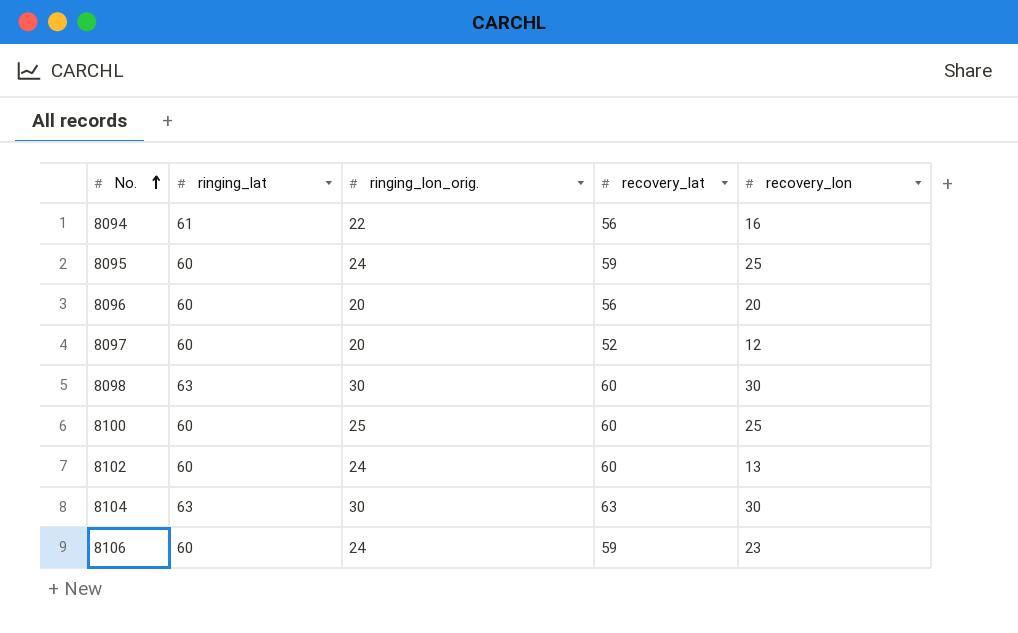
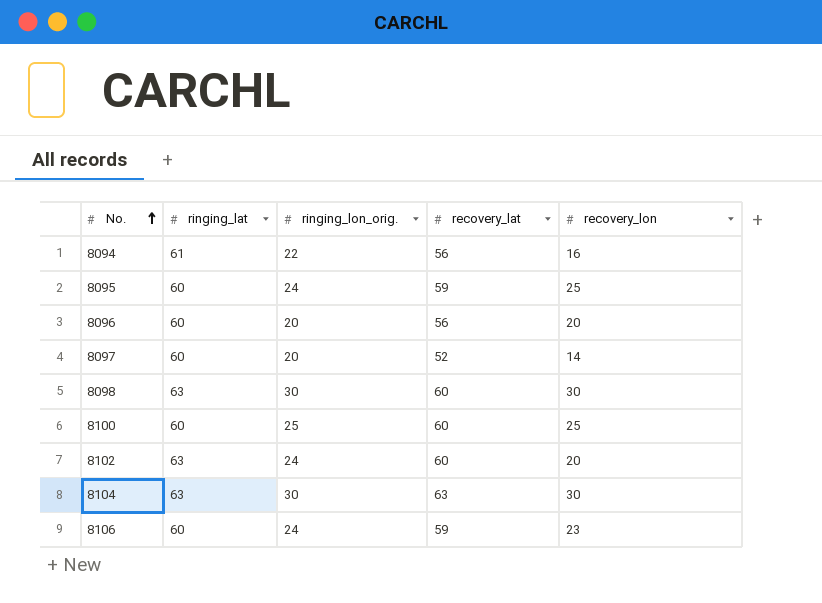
8097 | recovery_lon: 12 -> 14
8102 | ringing_lat: 60 -> 63
8102 | recovery_lon: 13 -> 20

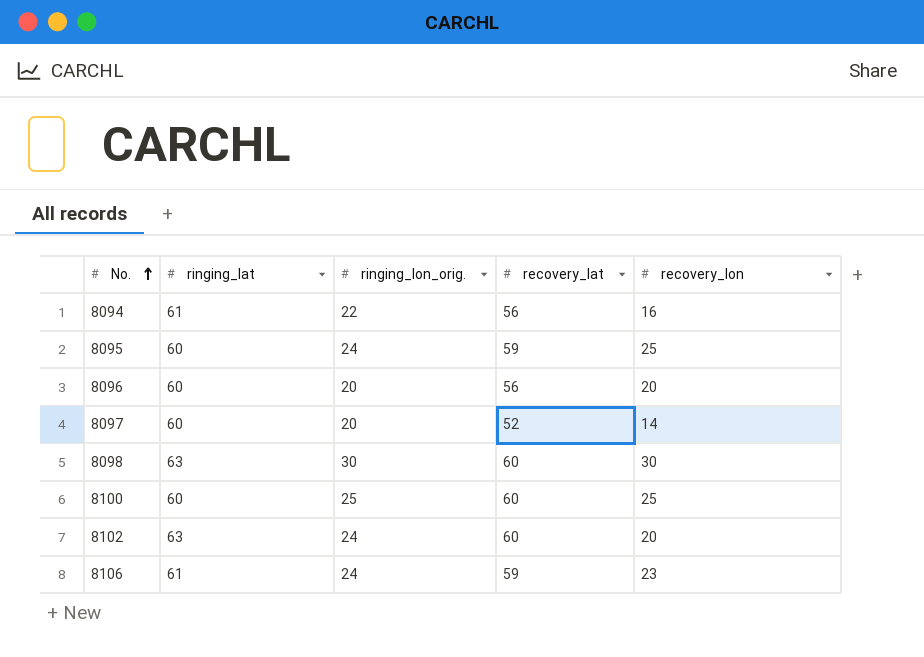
row 8104: 63 | 30 | 63 | 30 -> none
8106 | ringing_lat: 60 -> 61

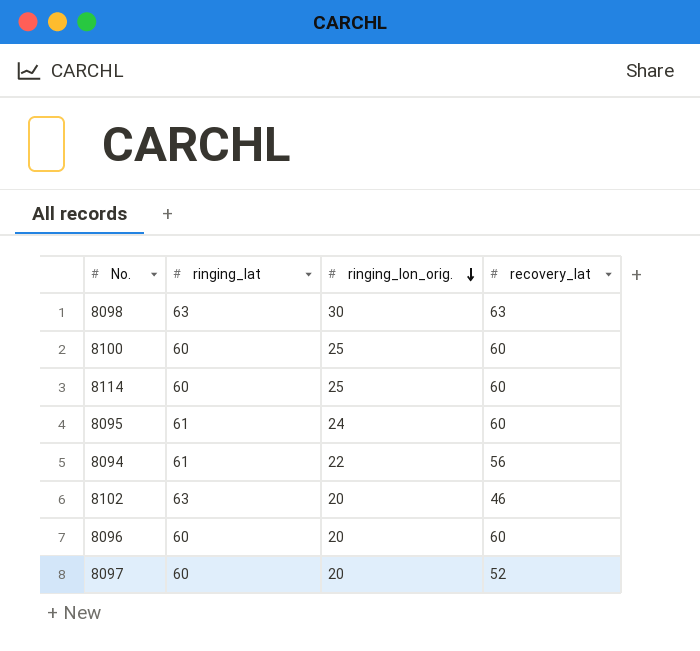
row order: No. ascending -> ringing_lon_orig. descending
column recovery_lon | position: 5 -> none
row 8106: 61 | 24 | 59 | 23 -> none
8098 | recovery_lat: 60 -> 63
row 8114: none -> 60 | 25 | 60
8095 | ringing_lat: 60 -> 61
8095 | recovery_lat: 59 -> 60
8102 | ringing_lon_orig.: 24 -> 20
8102 | recovery_lat: 60 -> 46
8096 | recovery_lat: 56 -> 60

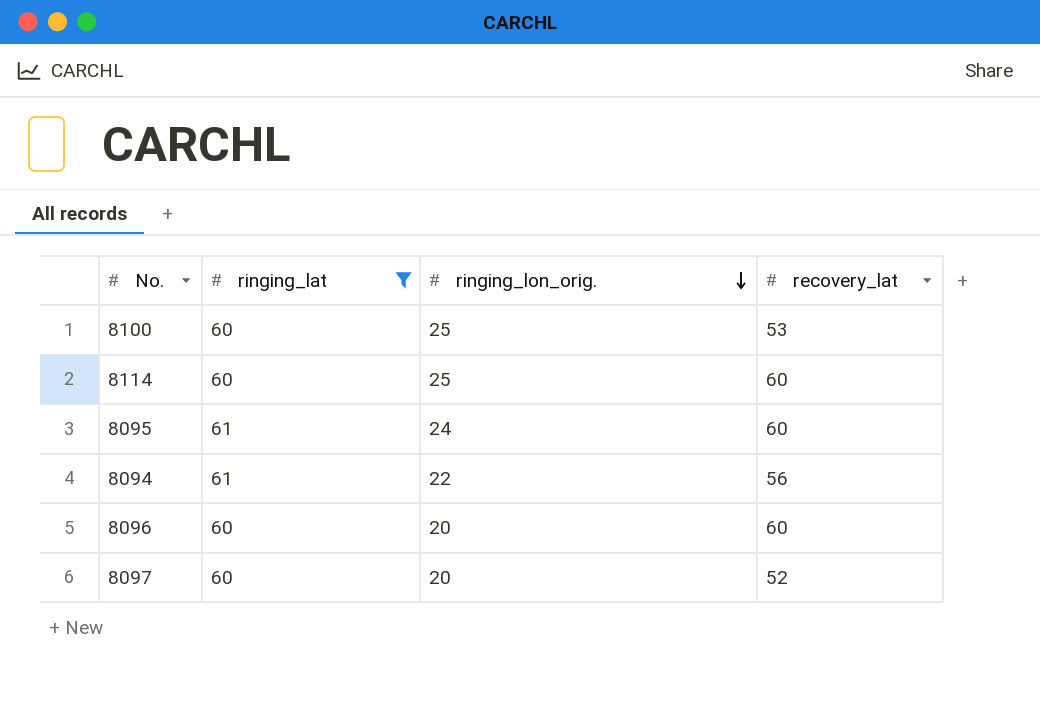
filter: none -> ringing_lat != 63
8100 | recovery_lat: 60 -> 53

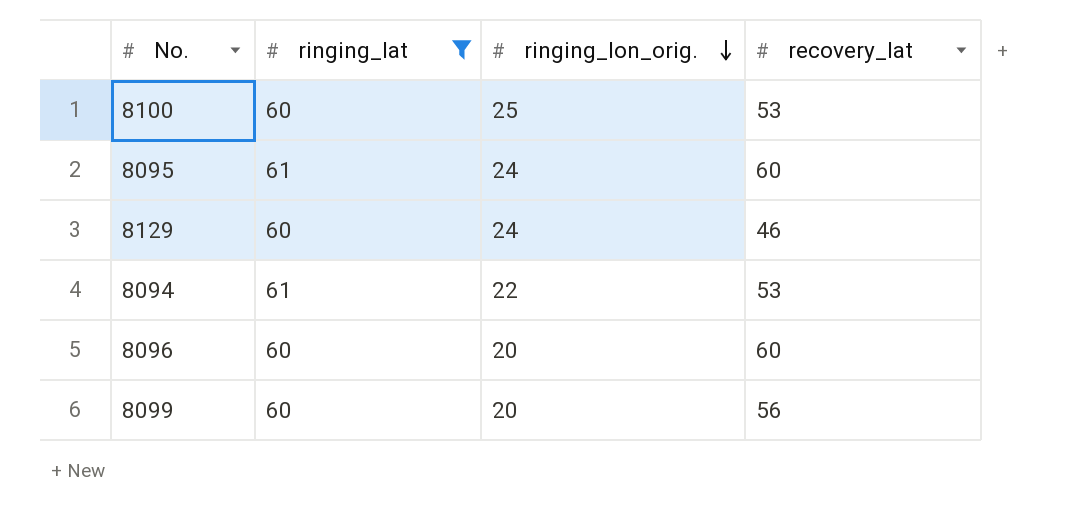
row 8114: 60 | 25 | 60 -> none
row 8097: 60 | 20 | 52 -> none
row 8129: none -> 60 | 24 | 46
8094 | recovery_lat: 56 -> 53
row 8099: none -> 60 | 20 | 56

